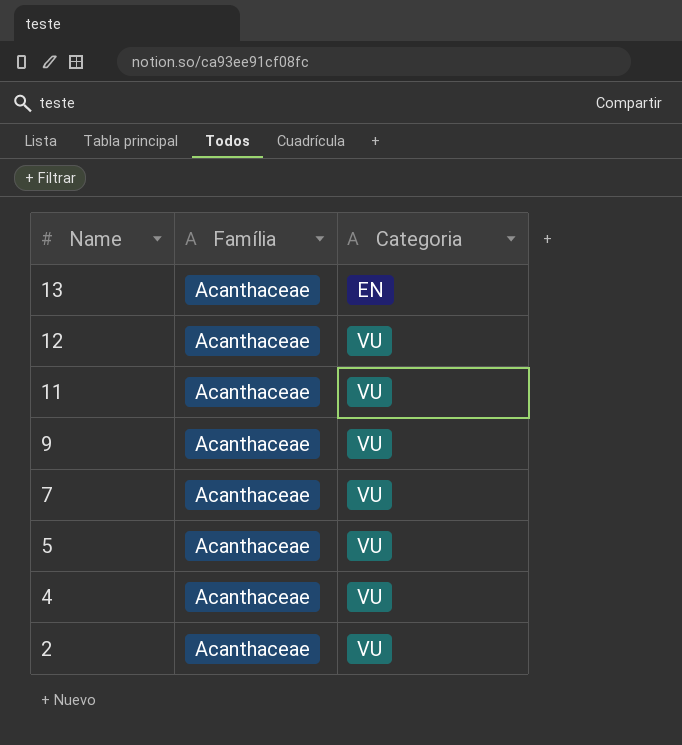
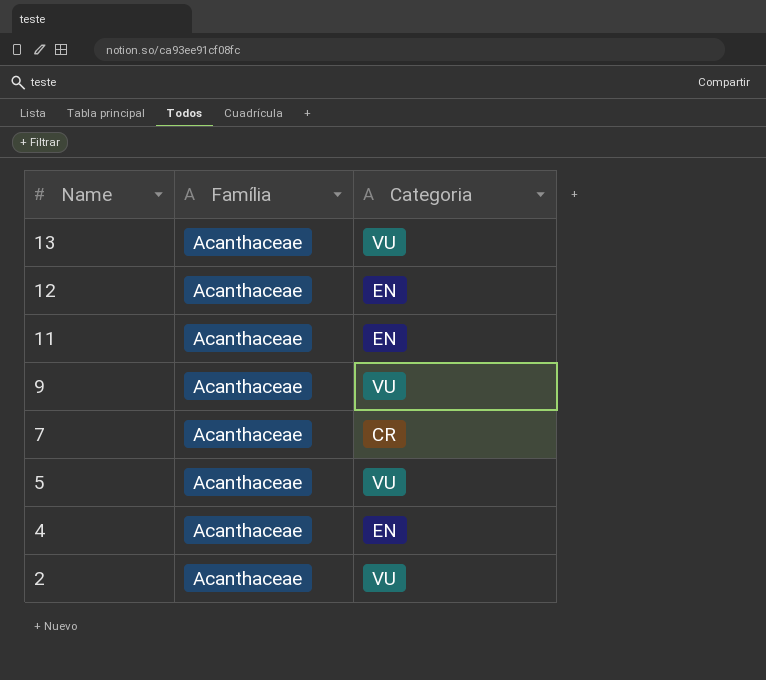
13 | Categoria: EN -> VU
12 | Categoria: VU -> EN
11 | Categoria: VU -> EN
7 | Categoria: VU -> CR
4 | Categoria: VU -> EN

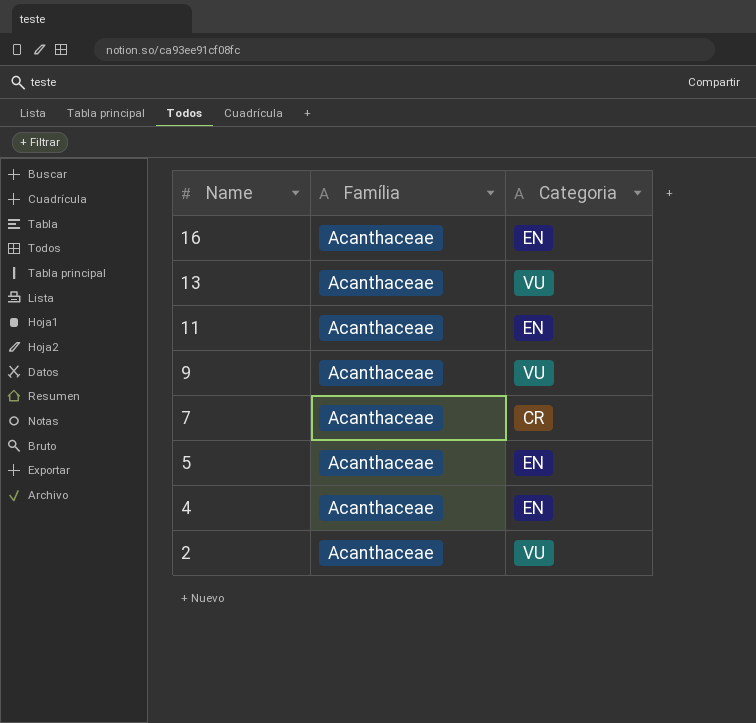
row 12: Acanthaceae | EN -> none
row 16: none -> Acanthaceae | EN
5 | Categoria: VU -> EN

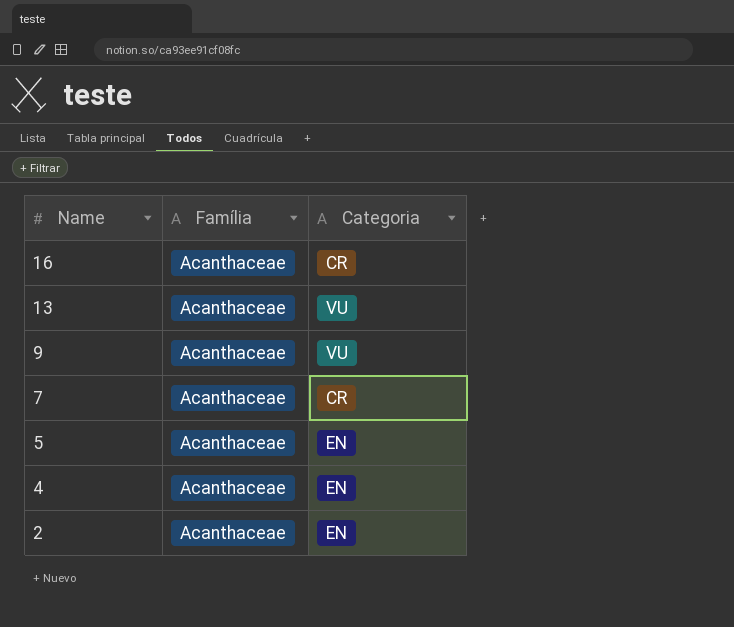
row 11: Acanthaceae | EN -> none
16 | Categoria: EN -> CR
2 | Categoria: VU -> EN

